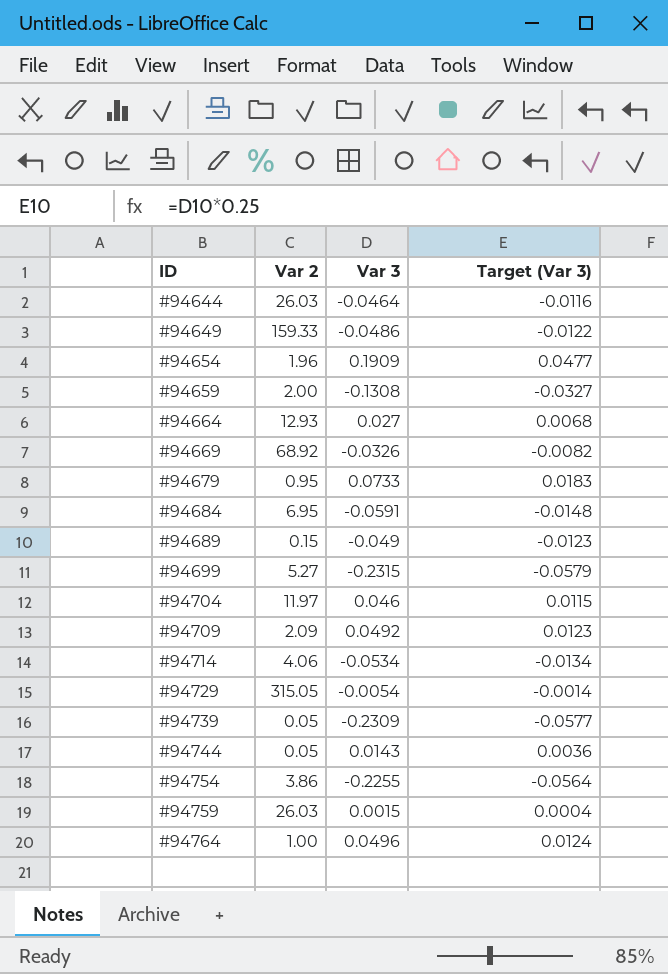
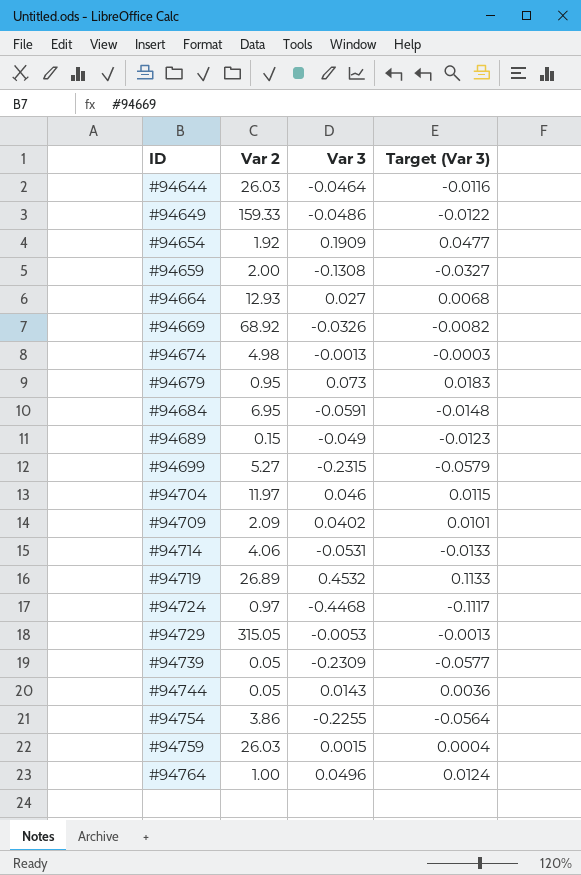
#94654 | Var 2: 1.96 -> 1.92
row #94674: none -> 4.98 | -0.0013 | -0.0003
#94679 | Var 3: 0.0733 -> 0.073
#94709 | Var 3: 0.0492 -> 0.0402
#94709 | Target (Var 3): 0.0123 -> 0.0101
#94714 | Var 3: -0.0534 -> -0.0531
#94714 | Target (Var 3): -0.0134 -> -0.0133
row #94719: none -> 26.89 | 0.4532 | 0.1133
row #94724: none -> 0.97 | -0.4468 | -0.1117
#94729 | Var 3: -0.0054 -> -0.0053
#94729 | Target (Var 3): -0.0014 -> -0.0013

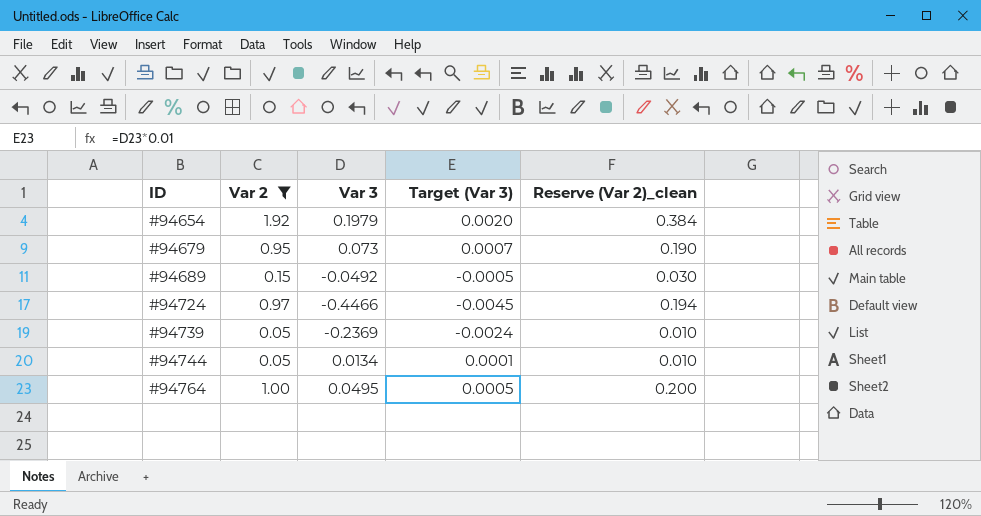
filter: none -> Var 2 <= 1.92
column Target (Var 3) | formula: [Var 3] * 0.25 -> [Var 3] * 0.01
column Reserve (Var 2)_clean | formula: none -> [Var 2] * 0.2
#94654 | Var 3: 0.1909 -> 0.1979
#94689 | Var 3: -0.049 -> -0.0492
#94724 | Var 3: -0.4468 -> -0.4466
#94739 | Var 3: -0.2309 -> -0.2369
#94744 | Var 3: 0.0143 -> 0.0134
#94764 | Var 3: 0.0496 -> 0.0495

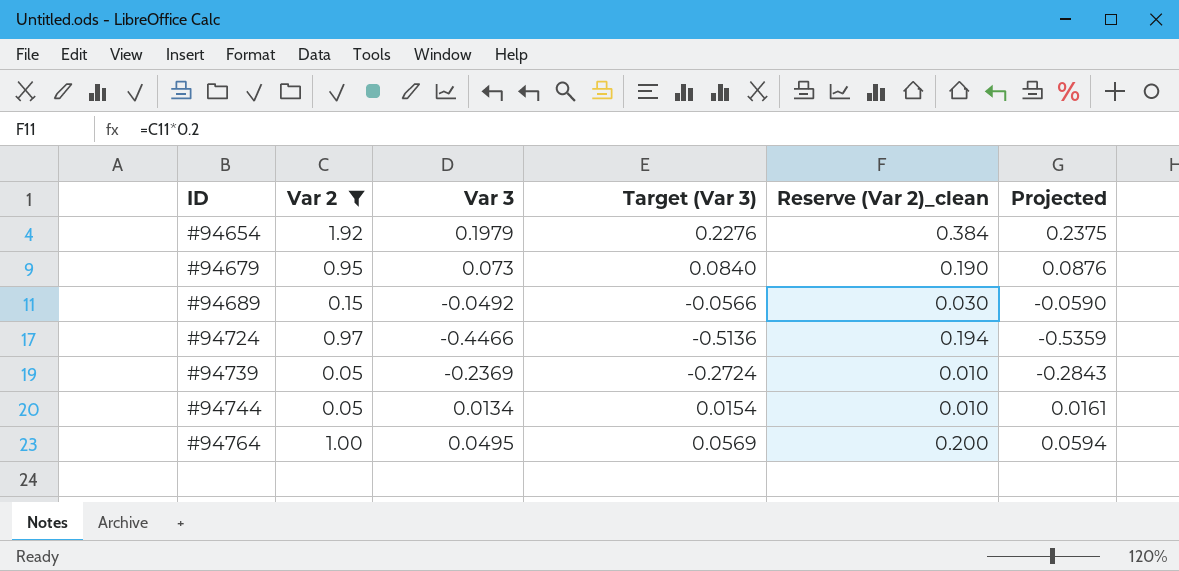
column Target (Var 3) | formula: [Var 3] * 0.01 -> [Var 3] * 1.15
column Projected | formula: none -> [Var 3] * 1.2

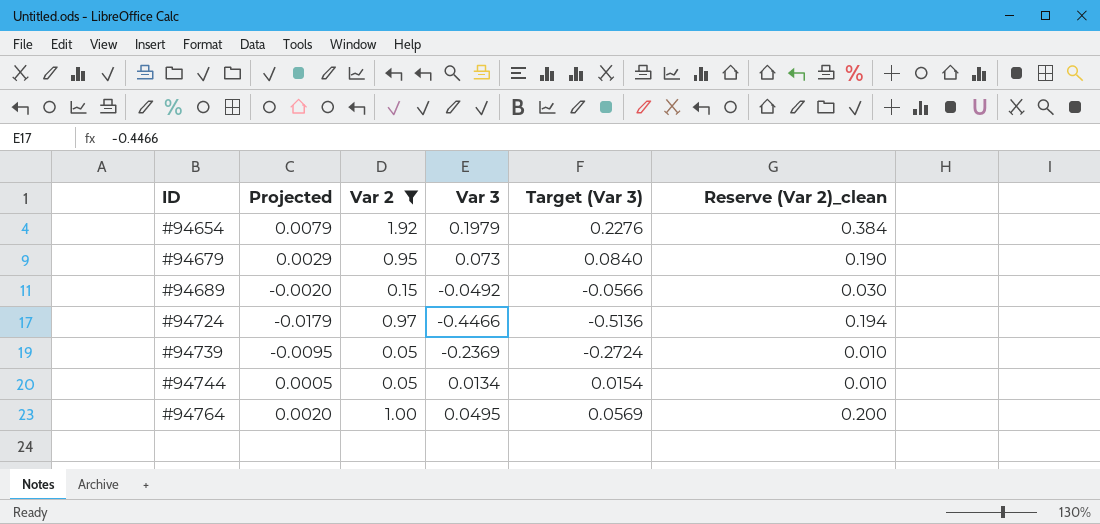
column Projected | formula: [Var 3] * 1.2 -> [Var 3] * 0.04
column Projected | position: 6 -> 2

